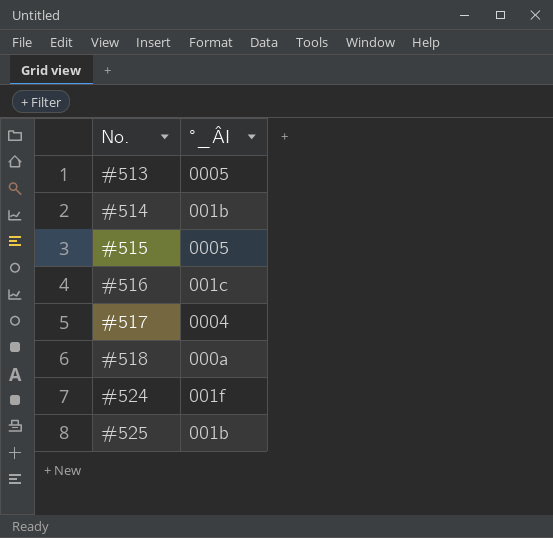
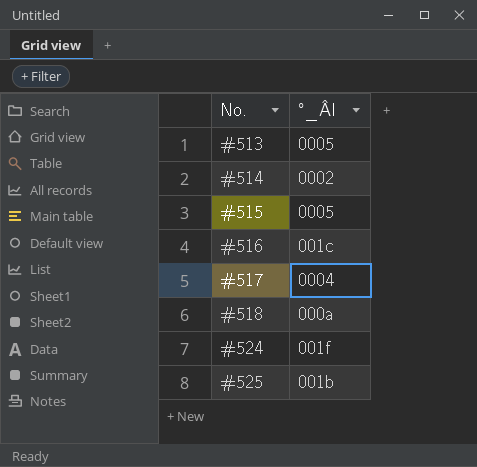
#514 | °_ÂI: 001b -> 0002

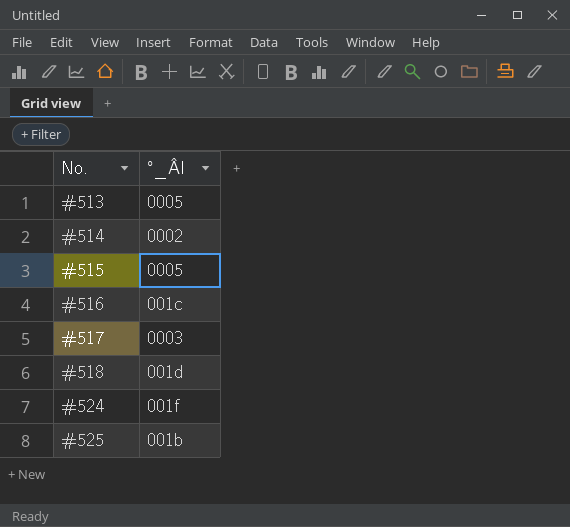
#517 | °_ÂI: 0004 -> 0003
#518 | °_ÂI: 000a -> 001d

